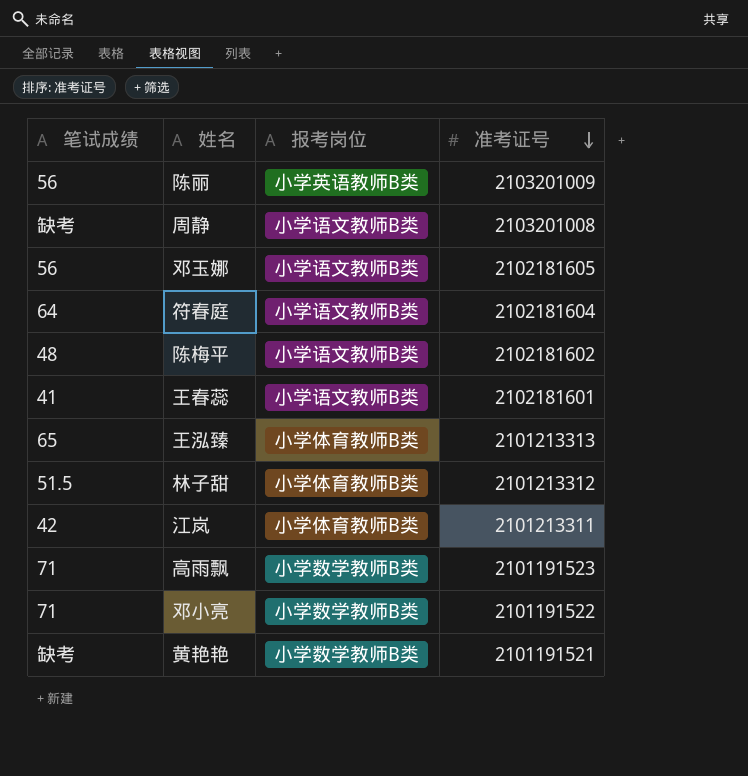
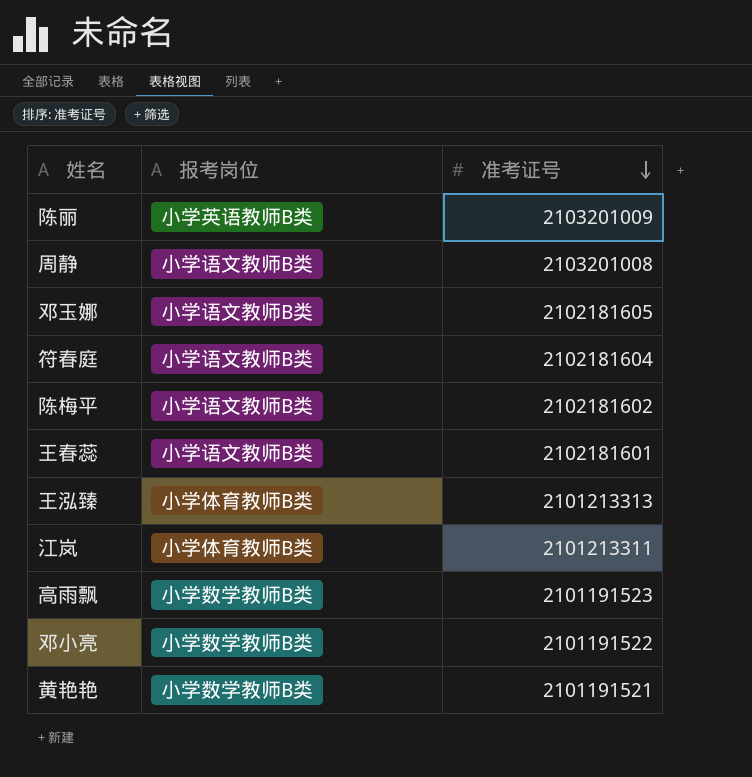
column 笔试成绩 | position: 1 -> none
row 林子甜: 51.5 | 小学体育教师B类 | 2101213312 -> none

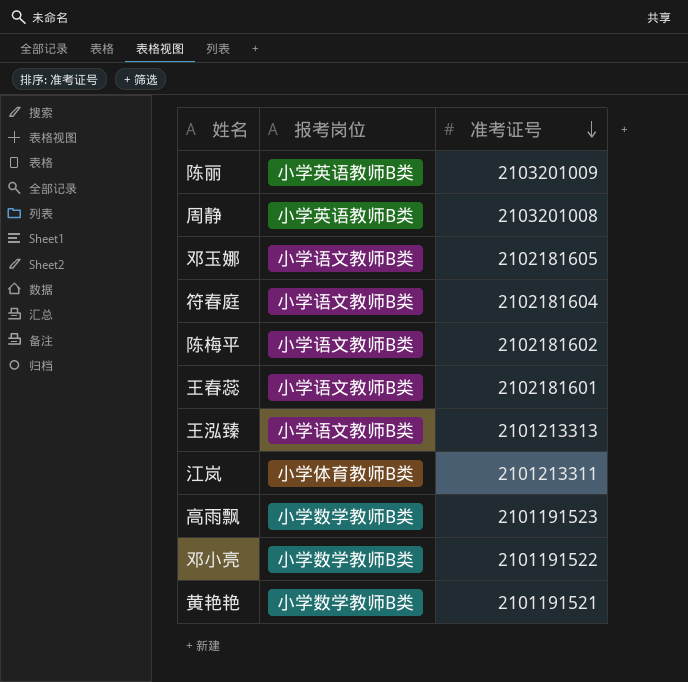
周静 | 报考岗位: 小学语文教师B类 -> 小学英语教师B类
王泓臻 | 报考岗位: 小学体育教师B类 -> 小学语文教师B类

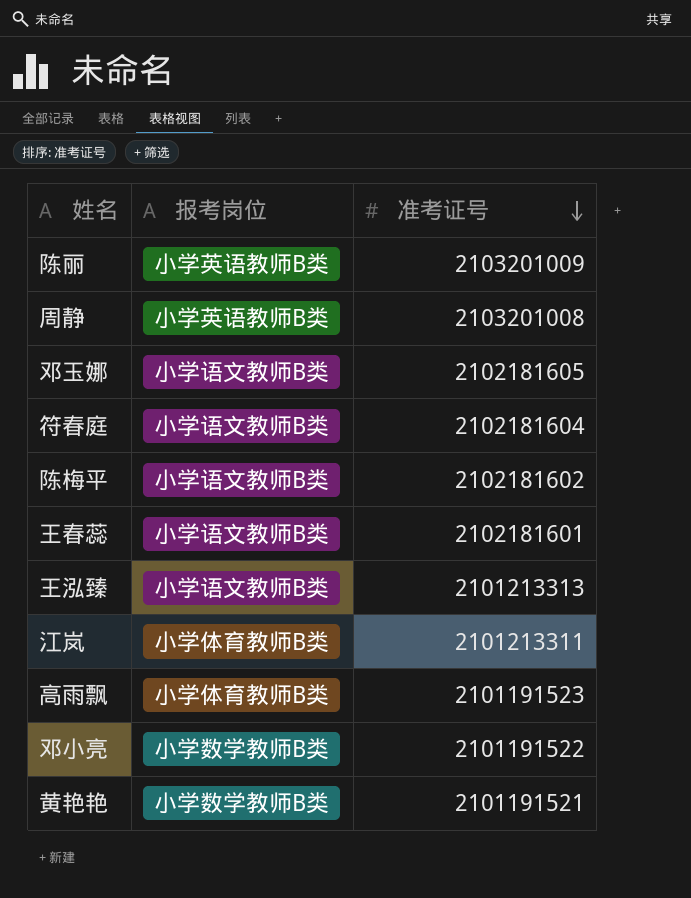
高雨飘 | 报考岗位: 小学数学教师B类 -> 小学体育教师B类

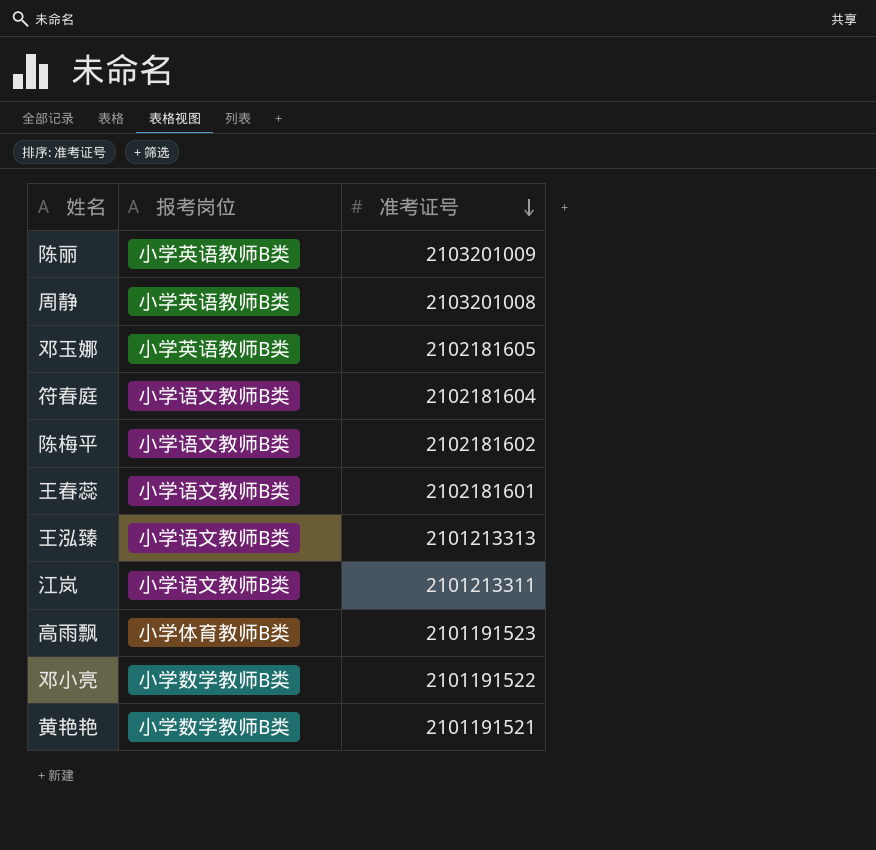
邓玉娜 | 报考岗位: 小学语文教师B类 -> 小学英语教师B类
江岚 | 报考岗位: 小学体育教师B类 -> 小学语文教师B类

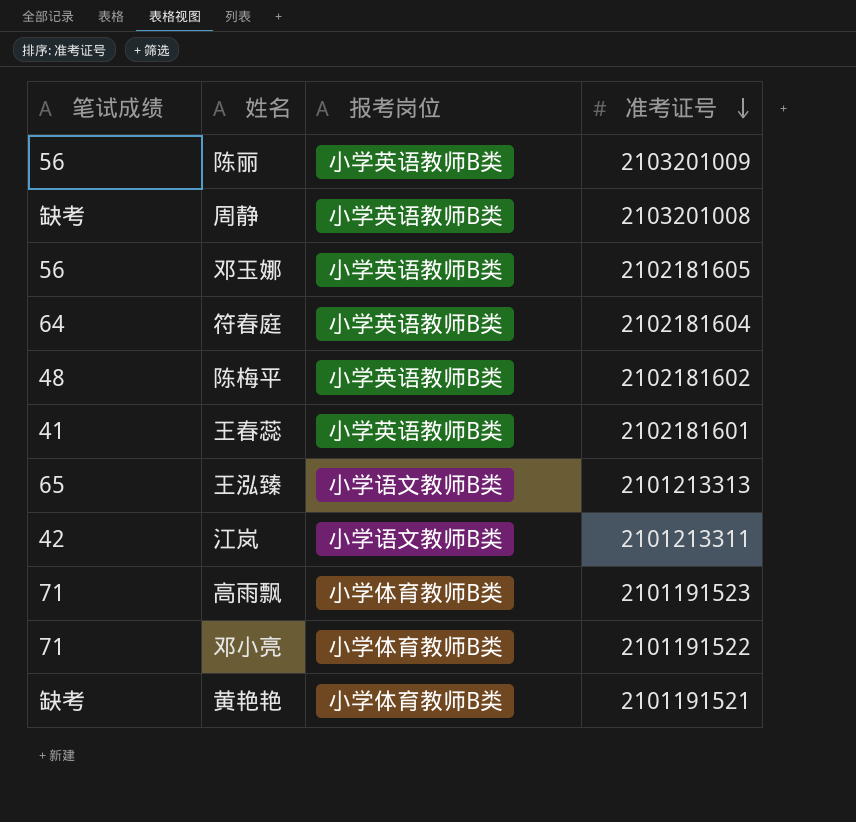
column 笔试成绩 | position: none -> 1
符春庭 | 报考岗位: 小学语文教师B类 -> 小学英语教师B类
陈梅平 | 报考岗位: 小学语文教师B类 -> 小学英语教师B类
王春蕊 | 报考岗位: 小学语文教师B类 -> 小学英语教师B类
邓小亮 | 报考岗位: 小学数学教师B类 -> 小学体育教师B类
黄艳艳 | 报考岗位: 小学数学教师B类 -> 小学体育教师B类

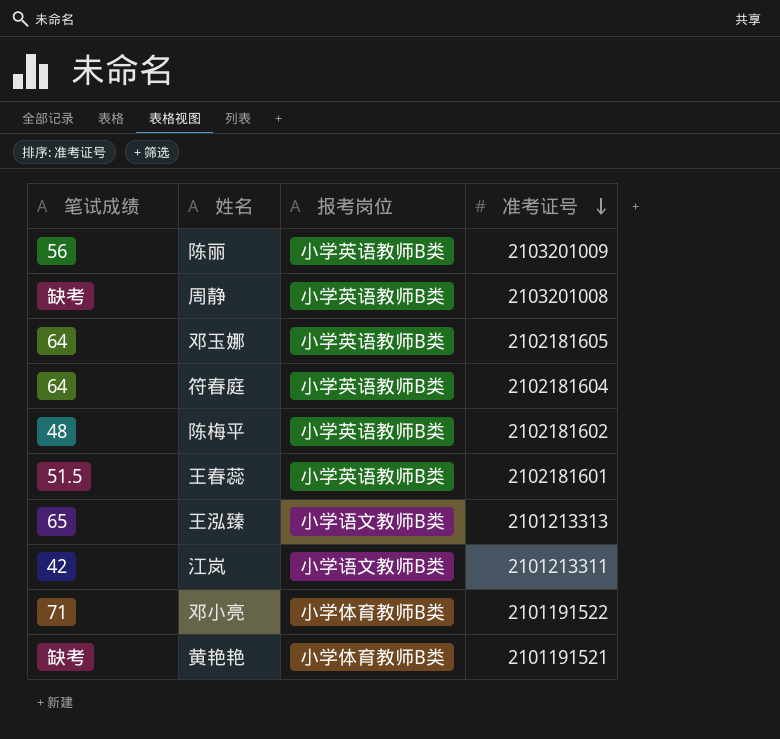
row 高雨飘: 71 | 小学体育教师B类 | 2101191523 -> none
邓玉娜 | 笔试成绩: 56 -> 64
王春蕊 | 笔试成绩: 41 -> 51.5

